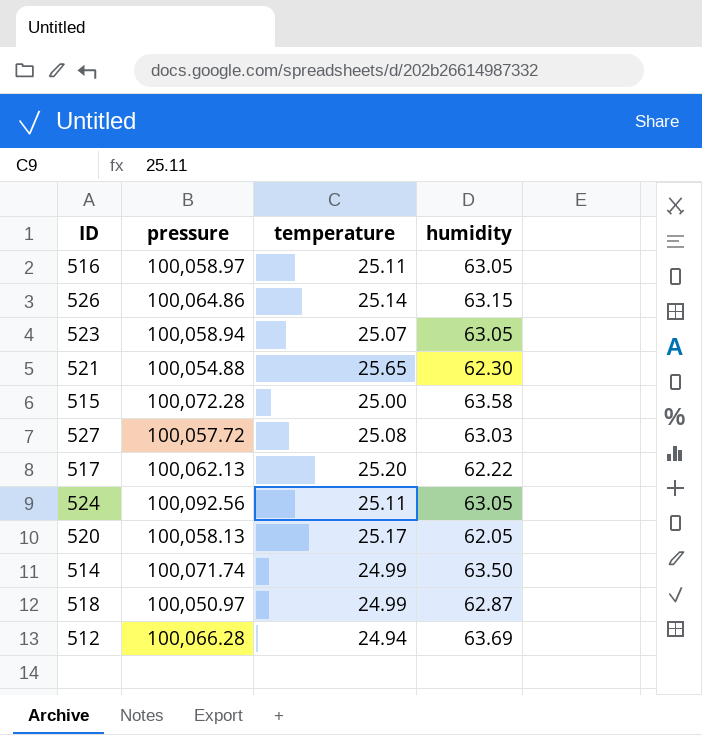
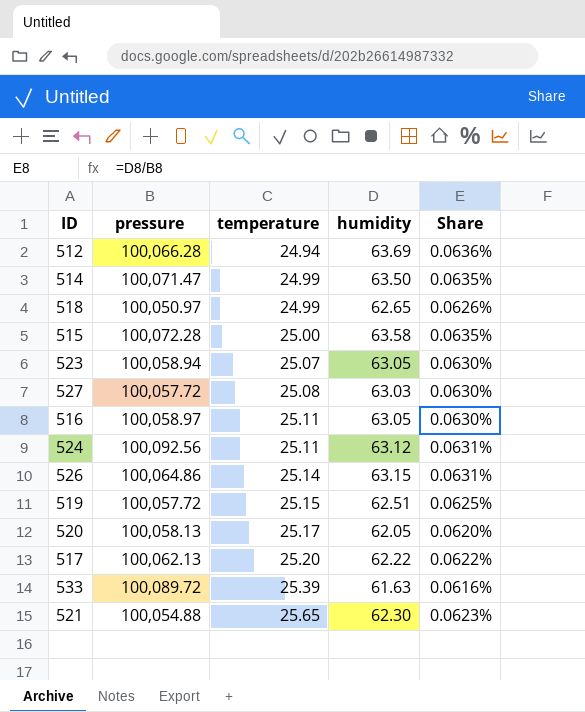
row order: none -> temperature ascending
column Share | formula: none -> [humidity] / [pressure]
514 | pressure: 100,071.74 -> 100,071.47
518 | humidity: 62.87 -> 62.65
524 | humidity: 63.05 -> 63.12
row 519: none -> 100,057.72 | 25.15 | 62.51 | 0.0625%
row 533: none -> 100,089.72 | 25.39 | 61.63 | 0.0616%

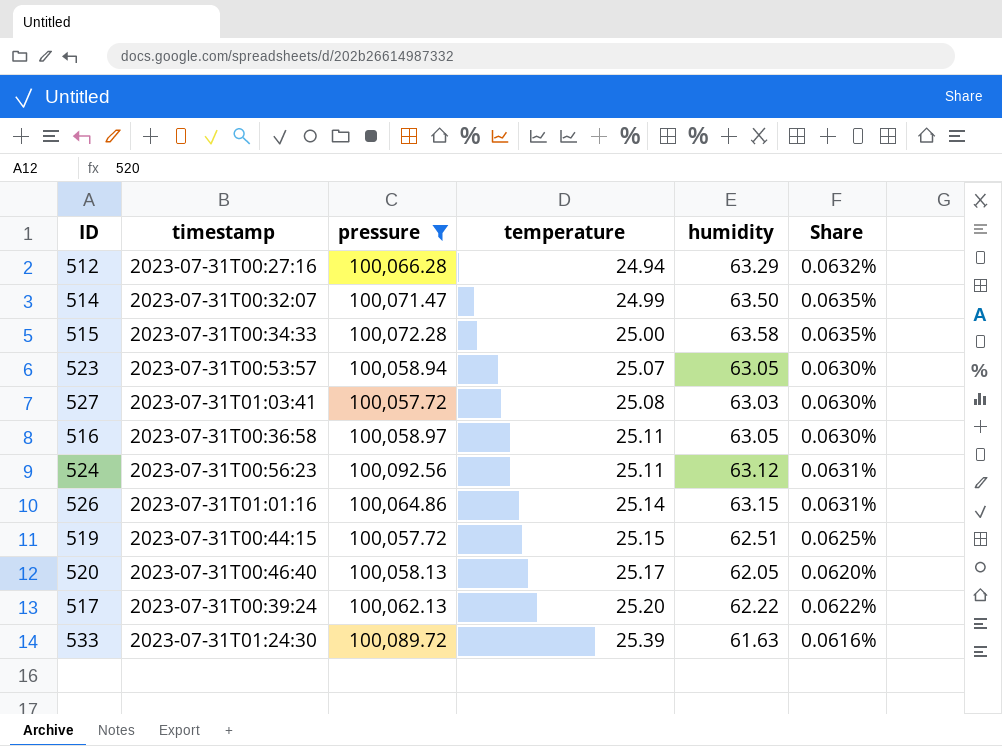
filter: none -> pressure >= 100,057.72
column timestamp | position: none -> 2
512 | humidity: 63.69 -> 63.29
512 | Share: 0.0636% -> 0.0632%

